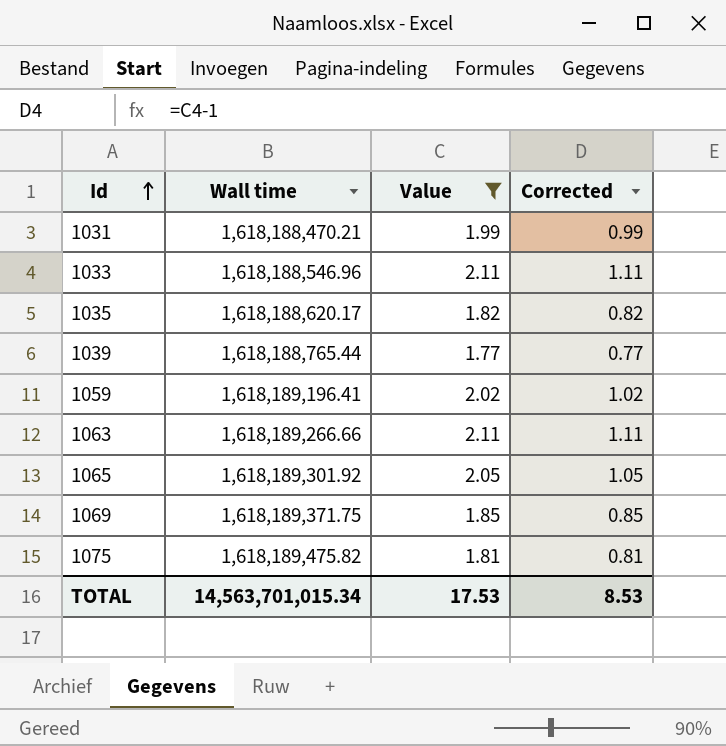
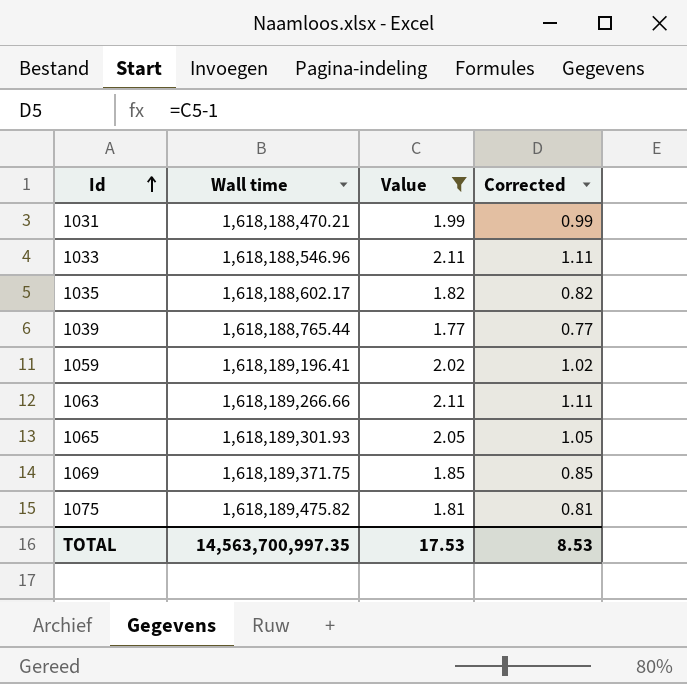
1035 | Wall time: 1,618,188,620.17 -> 1,618,188,602.17
1065 | Wall time: 1,618,189,301.92 -> 1,618,189,301.93
TOTAL | Wall time: 14,563,701,015.34 -> 14,563,700,997.35

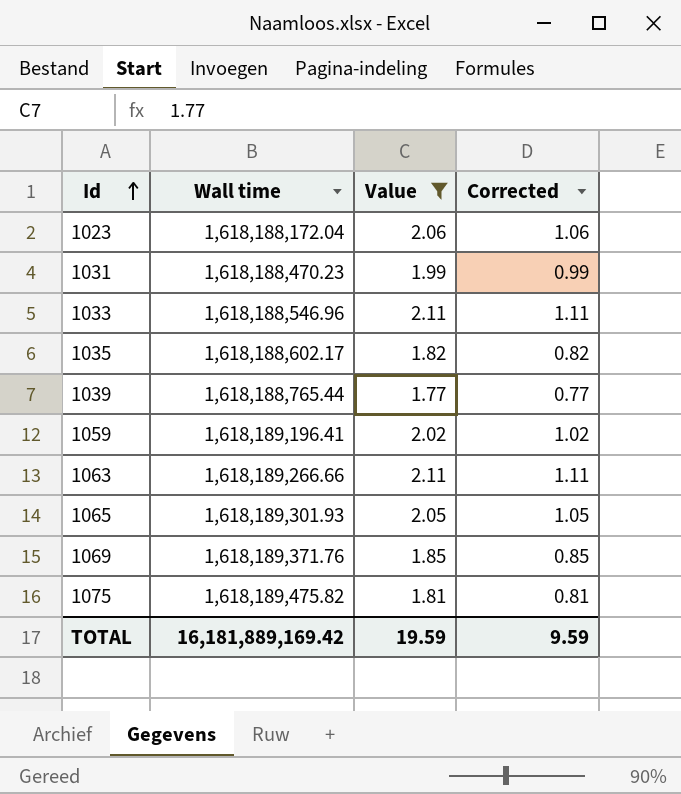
row 1023: none -> 1,618,188,172.04 | 2.06 | 1.06
1031 | Wall time: 1,618,188,470.21 -> 1,618,188,470.23
1069 | Wall time: 1,618,189,371.75 -> 1,618,189,371.76
TOTAL | Wall time: 14,563,700,997.35 -> 16,181,889,169.42
TOTAL | Value: 17.53 -> 19.59
TOTAL | Corrected: 8.53 -> 9.59

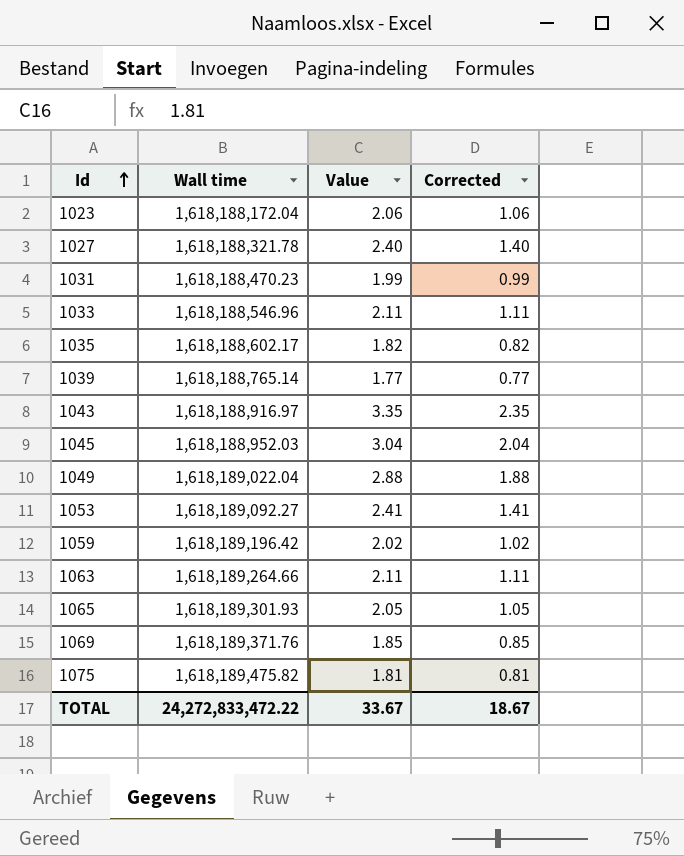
filter: Value <= 2.11 -> none
1039 | Wall time: 1,618,188,765.44 -> 1,618,188,765.14
1059 | Wall time: 1,618,189,196.41 -> 1,618,189,196.42
1063 | Wall time: 1,618,189,266.66 -> 1,618,189,264.66
TOTAL | Wall time: 16,181,889,169.42 -> 24,272,833,472.22
TOTAL | Value: 19.59 -> 33.67
TOTAL | Corrected: 9.59 -> 18.67

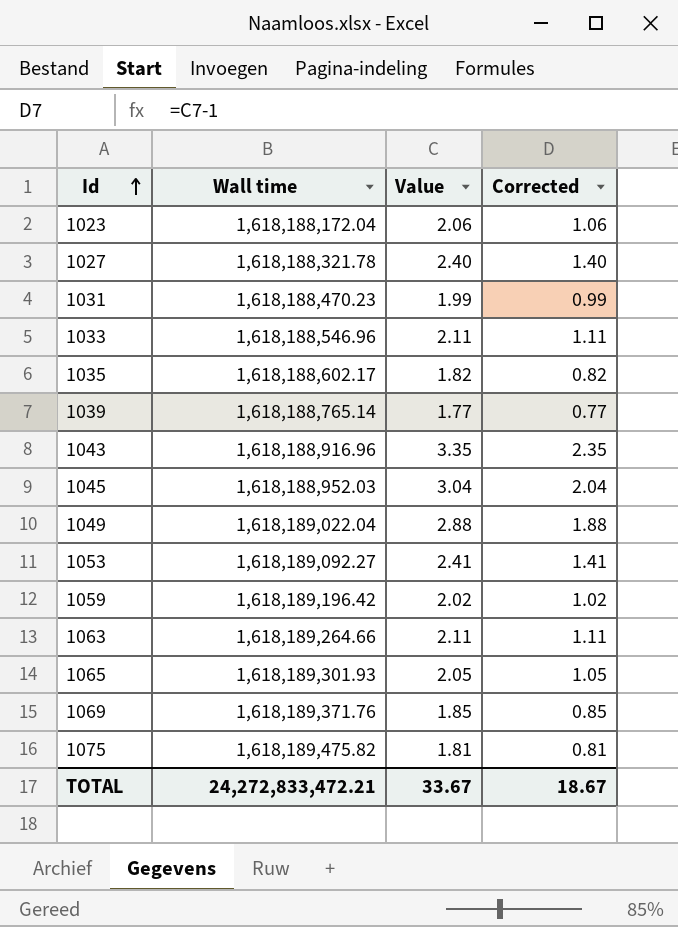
1043 | Wall time: 1,618,188,916.97 -> 1,618,188,916.96
TOTAL | Wall time: 24,272,833,472.22 -> 24,272,833,472.21

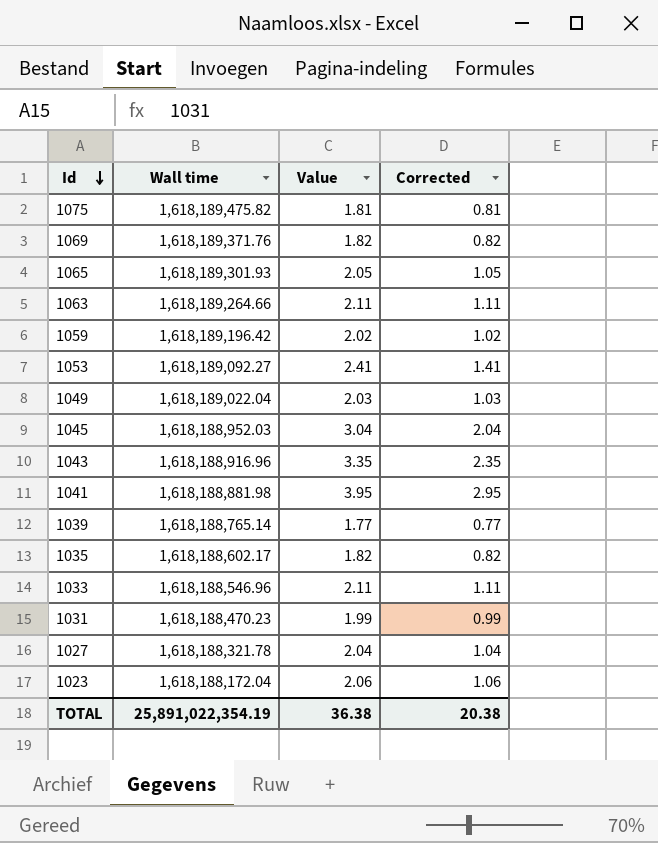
row order: Id ascending -> Id descending
1069 | Value: 1.85 -> 1.82
1069 | Corrected: 0.85 -> 0.82
1049 | Value: 2.88 -> 2.03
1049 | Corrected: 1.88 -> 1.03
row 1041: none -> 1,618,188,881.98 | 3.95 | 2.95
1027 | Value: 2.40 -> 2.04
1027 | Corrected: 1.40 -> 1.04
TOTAL | Wall time: 24,272,833,472.21 -> 25,891,022,354.19
TOTAL | Value: 33.67 -> 36.38
TOTAL | Corrected: 18.67 -> 20.38

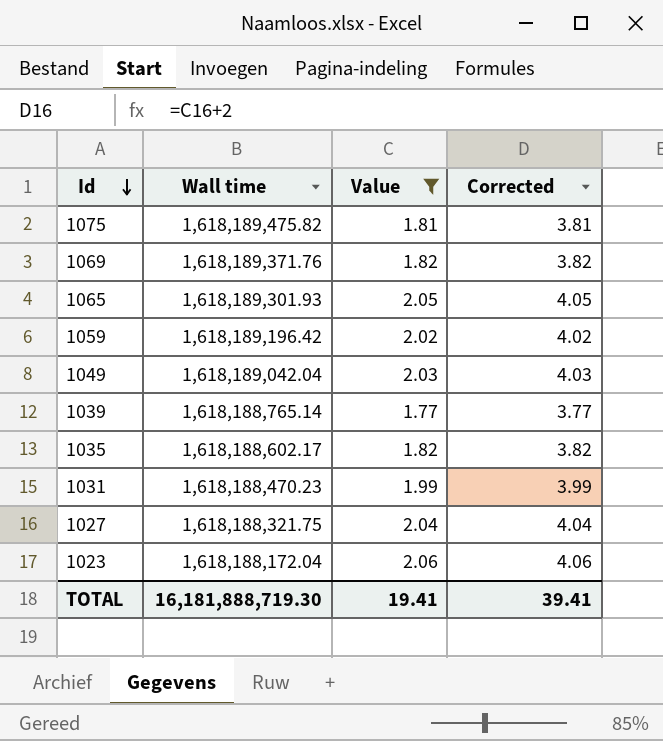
filter: none -> Value <= 2.06
column Corrected | formula: [Value] - 1 -> [Value] + 2
1049 | Wall time: 1,618,189,022.04 -> 1,618,189,042.04
1027 | Wall time: 1,618,188,321.78 -> 1,618,188,321.75
TOTAL | Wall time: 25,891,022,354.19 -> 16,181,888,719.30
TOTAL | Value: 36.38 -> 19.41
TOTAL | Corrected: 20.38 -> 39.41

